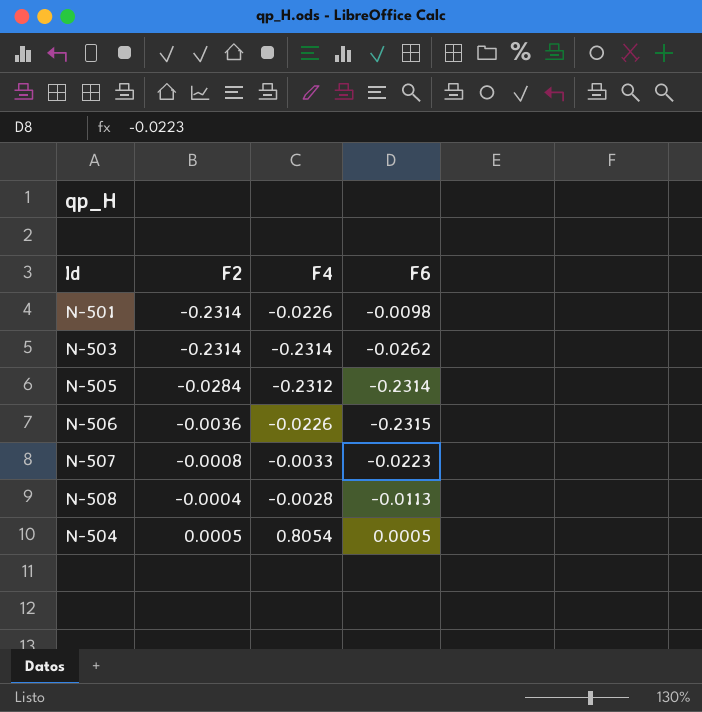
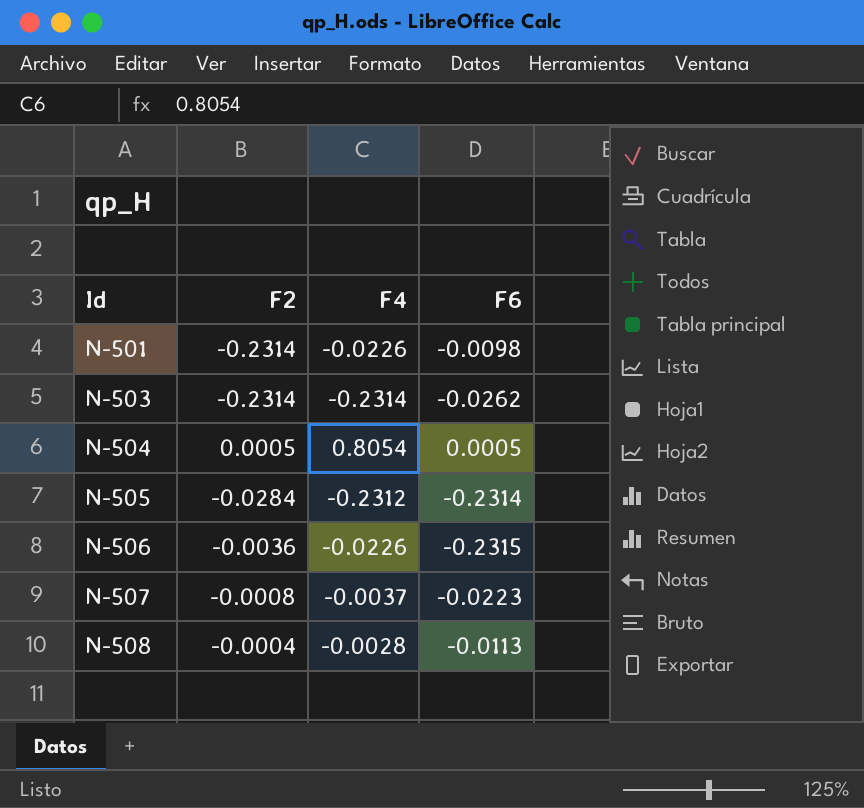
row order: F2 ascending -> Id ascending
N-507 | F4: -0.0033 -> -0.0037

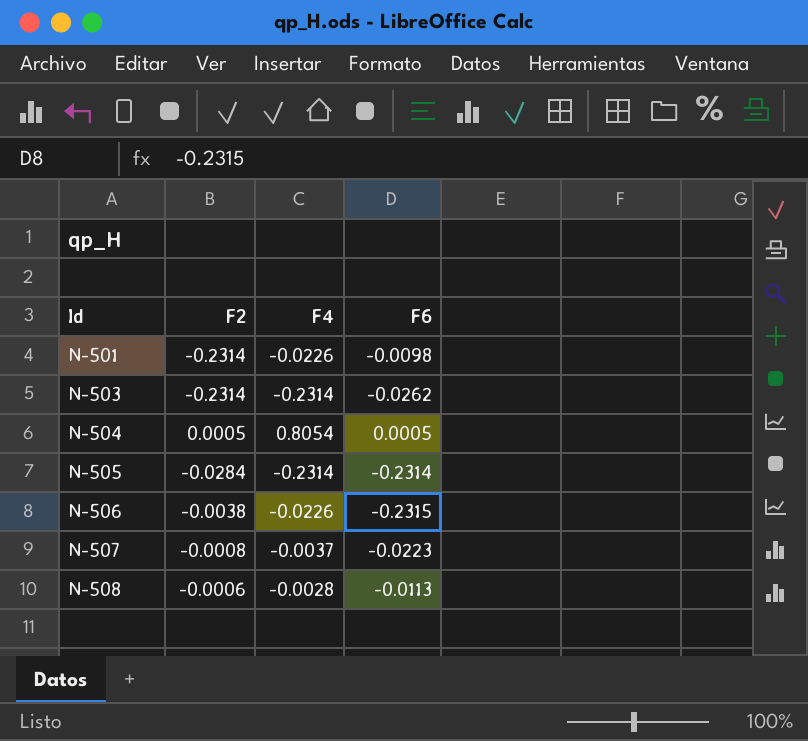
N-505 | F4: -0.2312 -> -0.2314
N-506 | F2: -0.0036 -> -0.0038
N-508 | F2: -0.0004 -> -0.0006

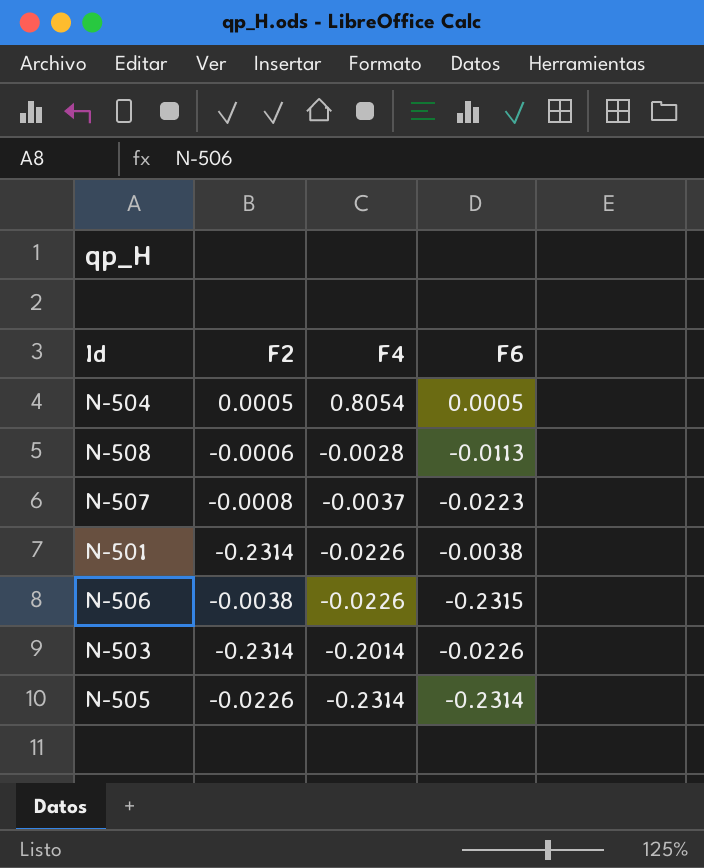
row order: Id ascending -> F4 descending
N-501 | F6: -0.0098 -> -0.0038
N-503 | F4: -0.2314 -> -0.2014
N-503 | F6: -0.0262 -> -0.0226
N-505 | F2: -0.0284 -> -0.0226

